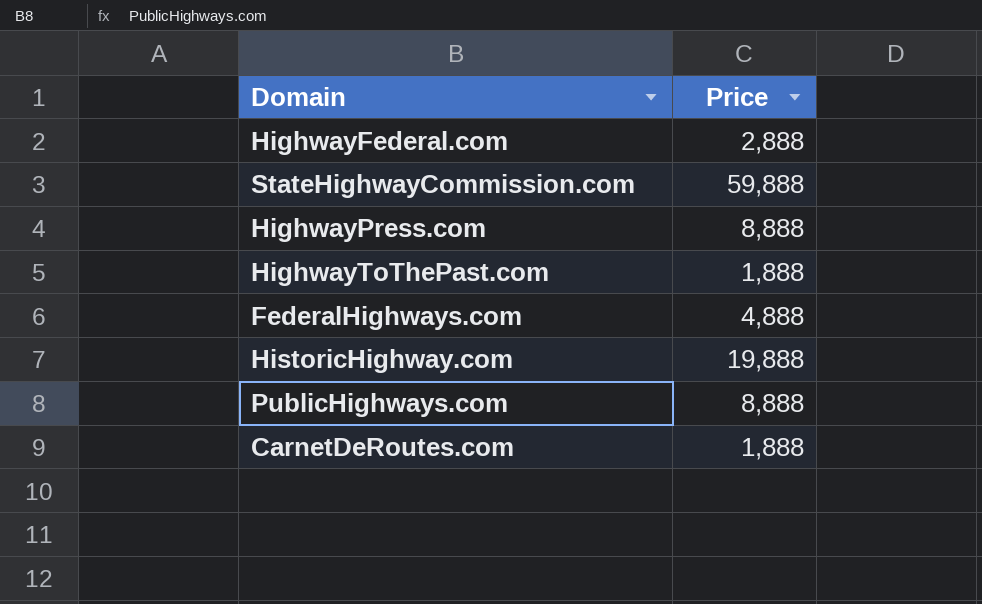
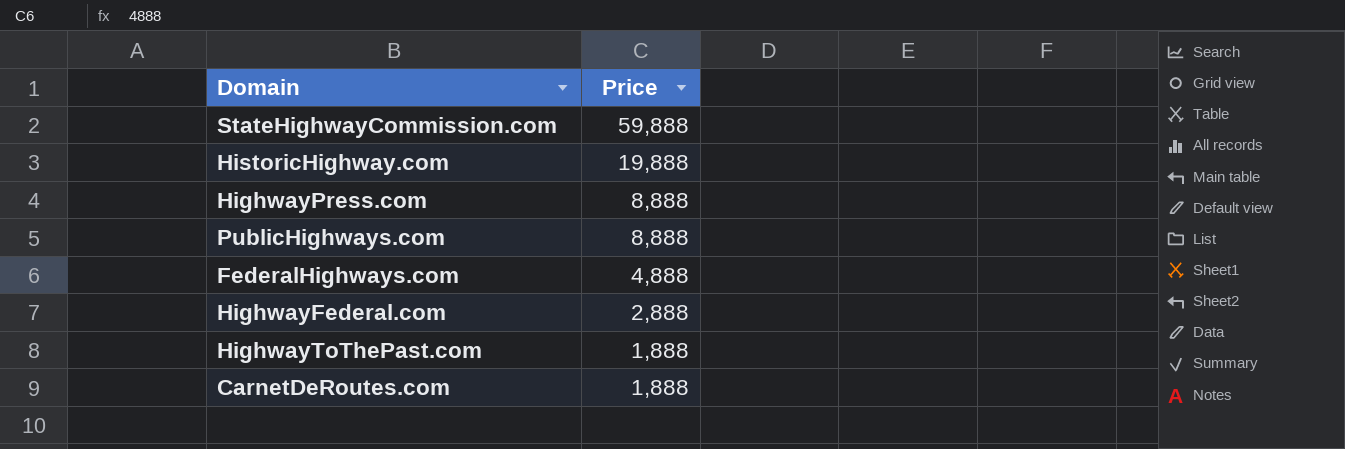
row order: none -> Price descending

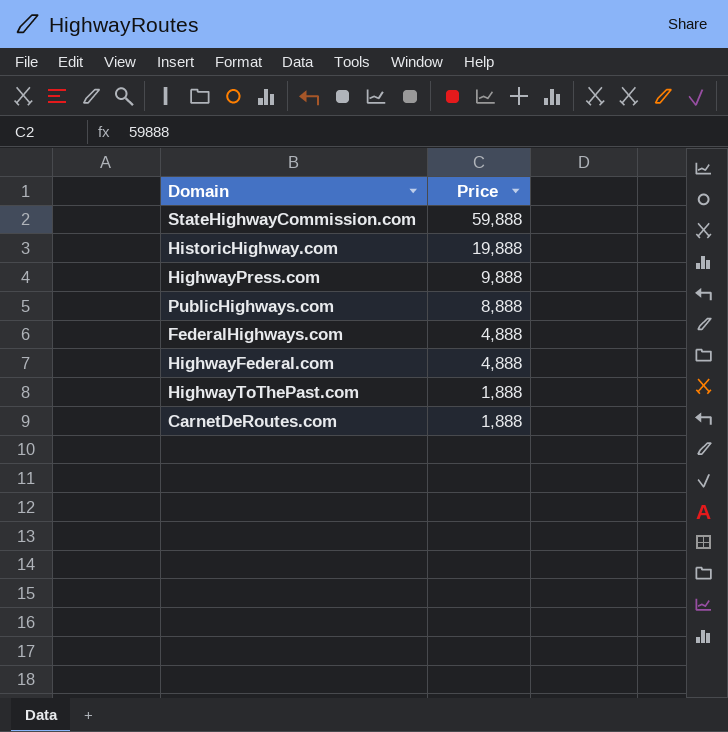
HighwayPress.com | Price: 8,888 -> 9,888
HighwayFederal.com | Price: 2,888 -> 4,888

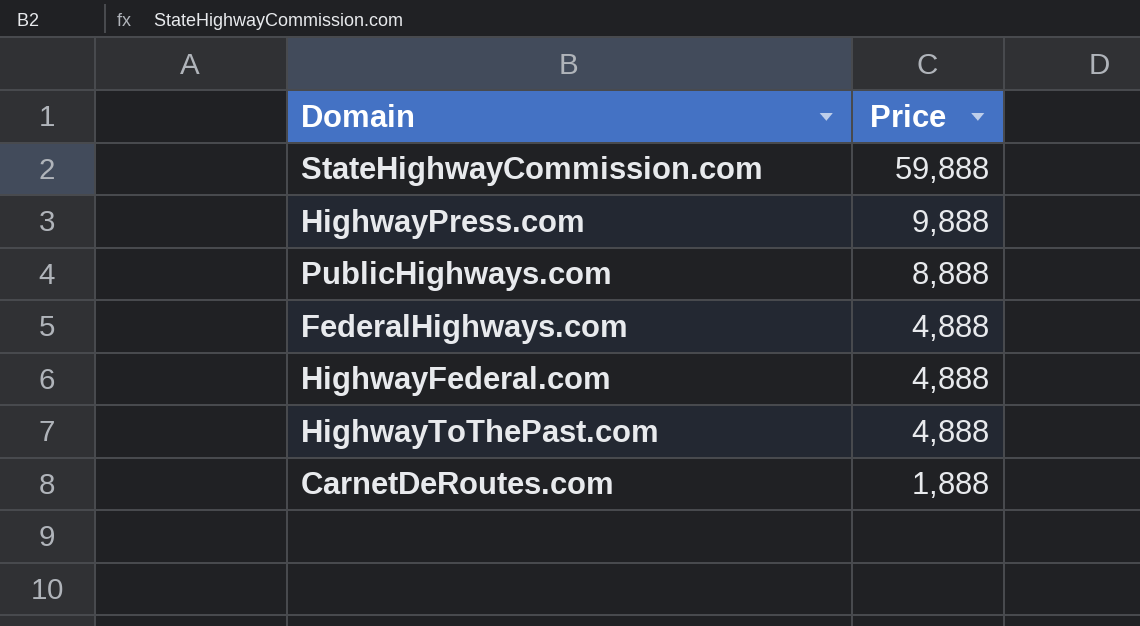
row HistoricHighway.com: 19,888 -> none
HighwayToThePast.com | Price: 1,888 -> 4,888

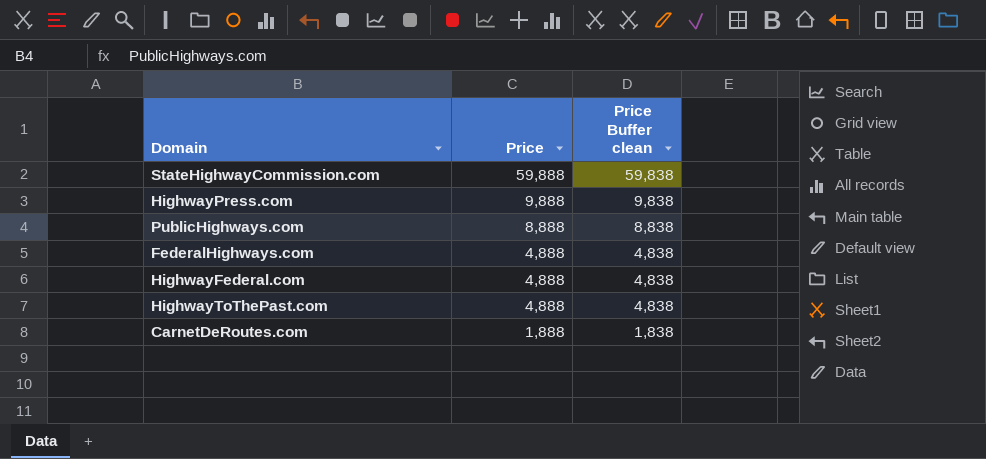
column Price Buffer clean | formula: none -> [Price] - 50

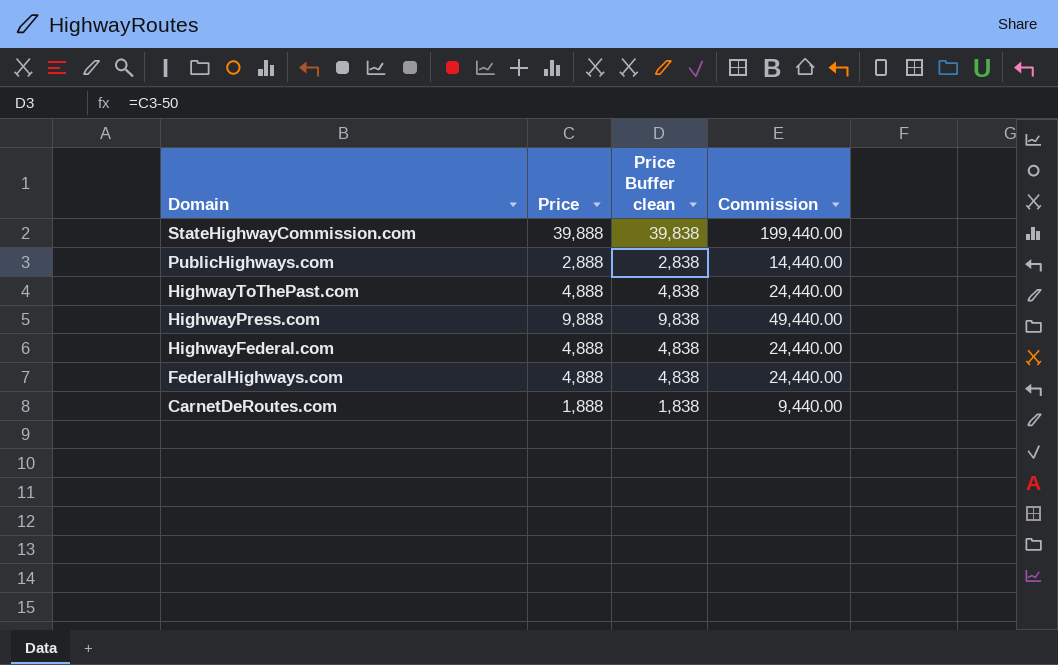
row order: Price descending -> Domain descending
column Commission | formula: none -> [Price] * 5
StateHighwayCommission.com | Price: 59,888 -> 39,888
StateHighwayCommission.com | Price Buffer clean: 59,838 -> 39,838
PublicHighways.com | Price: 8,888 -> 2,888
PublicHighways.com | Price Buffer clean: 8,838 -> 2,838

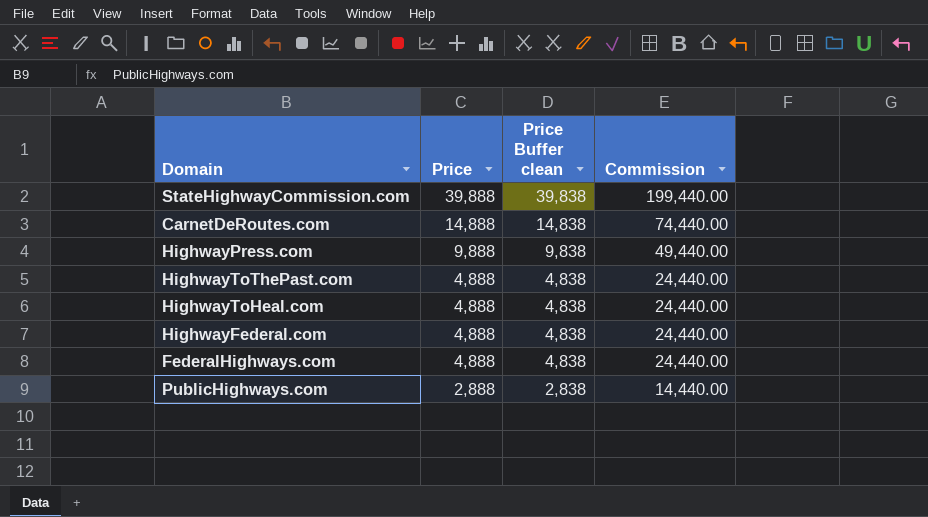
row order: Domain descending -> Price descending
CarnetDeRoutes.com | Price: 1,888 -> 14,888
CarnetDeRoutes.com | Price Buffer clean: 1,838 -> 14,838
CarnetDeRoutes.com | Commission: 9,440.00 -> 74,440.00
row HighwayToHeal.com: none -> 4,888 | 4,838 | 24,440.00

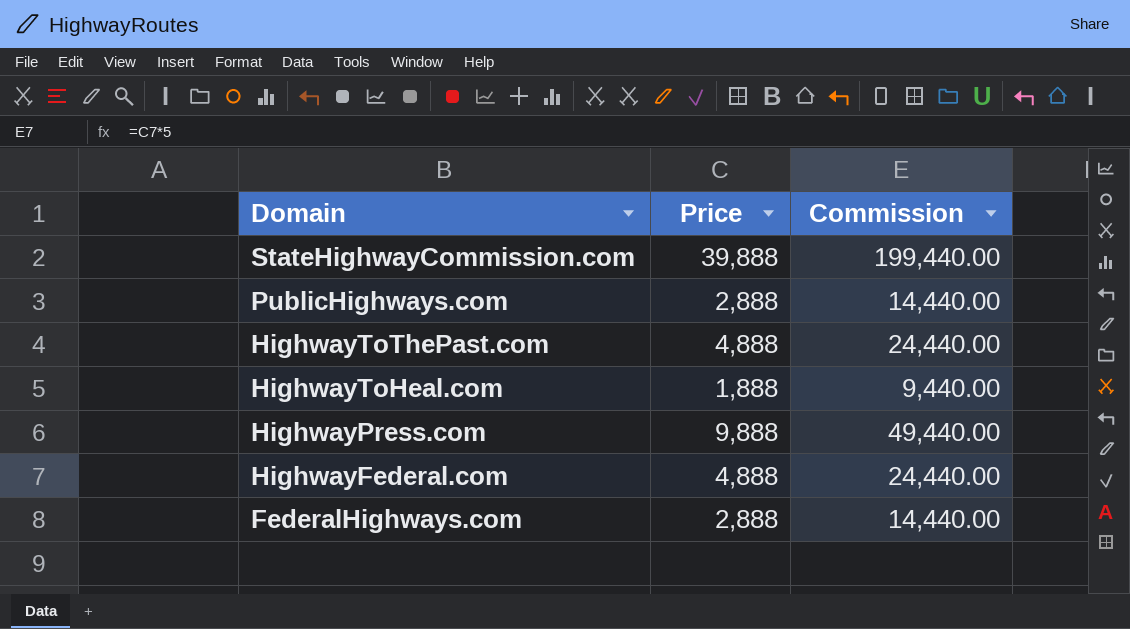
row order: Price descending -> Domain descending
column Price Buffer clean | formula: [Price] - 50 -> none
row CarnetDeRoutes.com: 14,888 | 14,838 | 74,440.00 -> none
HighwayToHeal.com | Price: 4,888 -> 1,888
HighwayToHeal.com | Commission: 24,440.00 -> 9,440.00
FederalHighways.com | Price: 4,888 -> 2,888
FederalHighways.com | Commission: 24,440.00 -> 14,440.00

